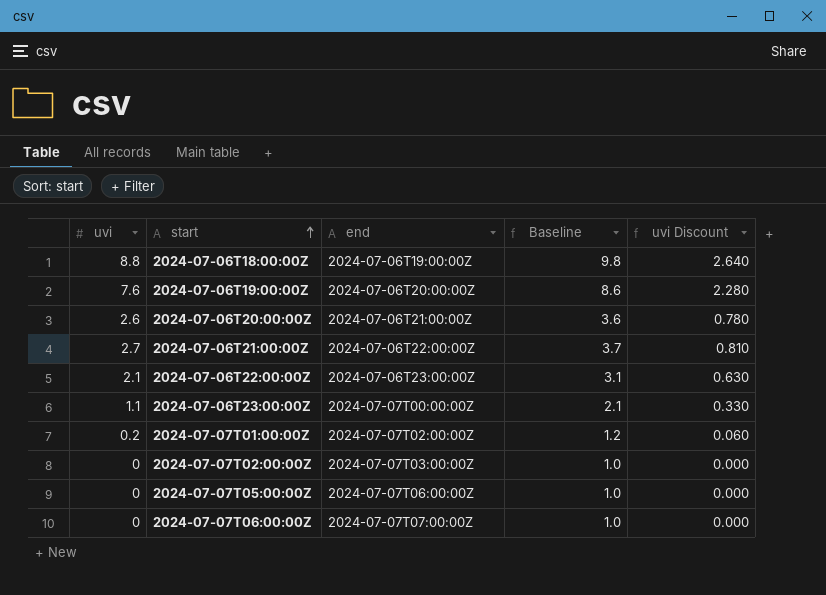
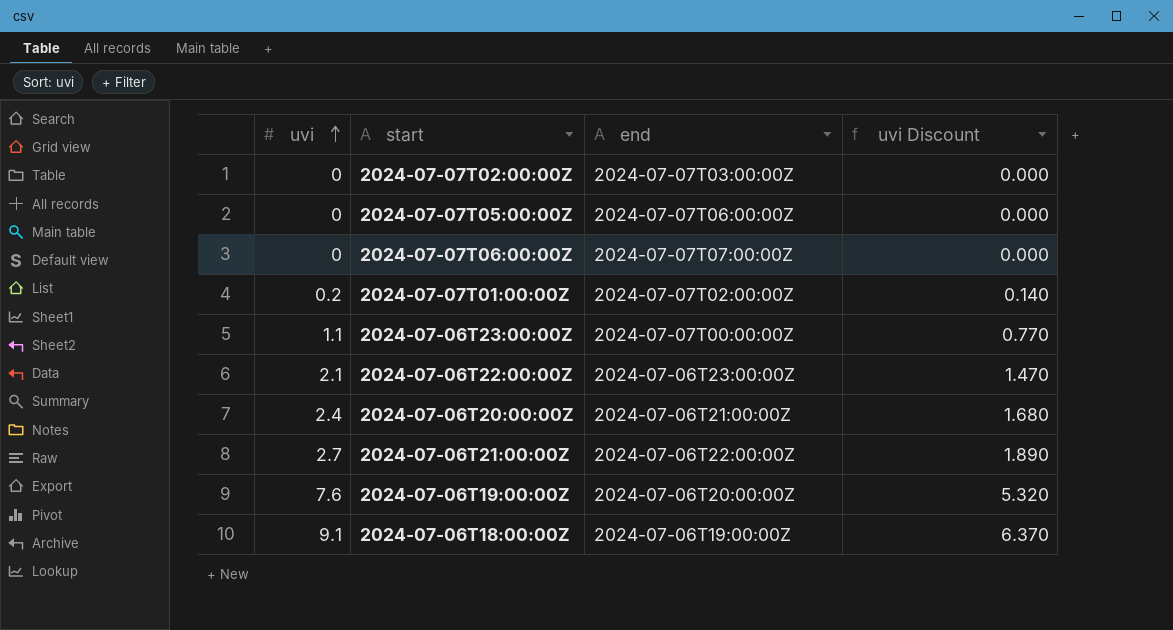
row order: start ascending -> uvi ascending
column Baseline | formula: [uvi] + 1 -> none
column uvi Discount | formula: [uvi] * 0.3 -> [uvi] * 0.7
2024-07-06T20:00:00Z | uvi: 2.6 -> 2.4
2024-07-06T18:00:00Z | uvi: 8.8 -> 9.1

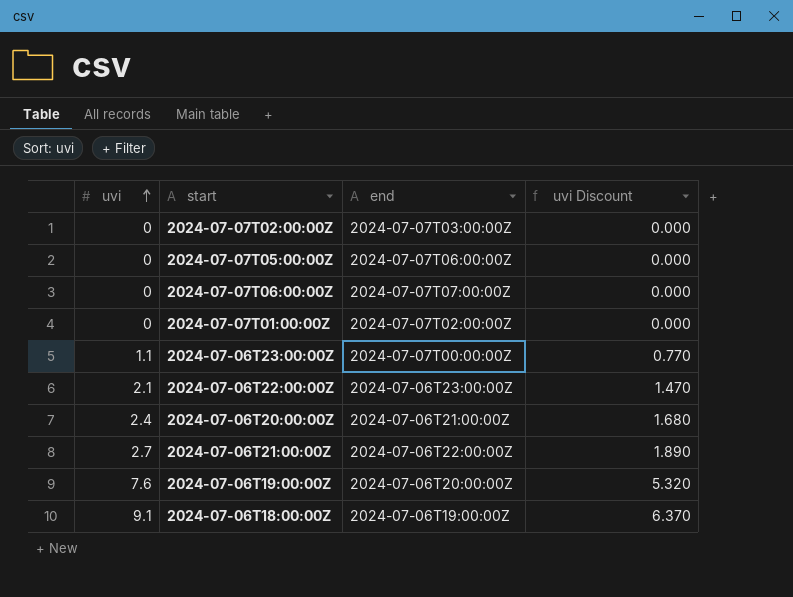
2024-07-07T01:00:00Z | uvi: 0.2 -> 0
2024-07-07T01:00:00Z | uvi Discount: 0.140 -> 0.000

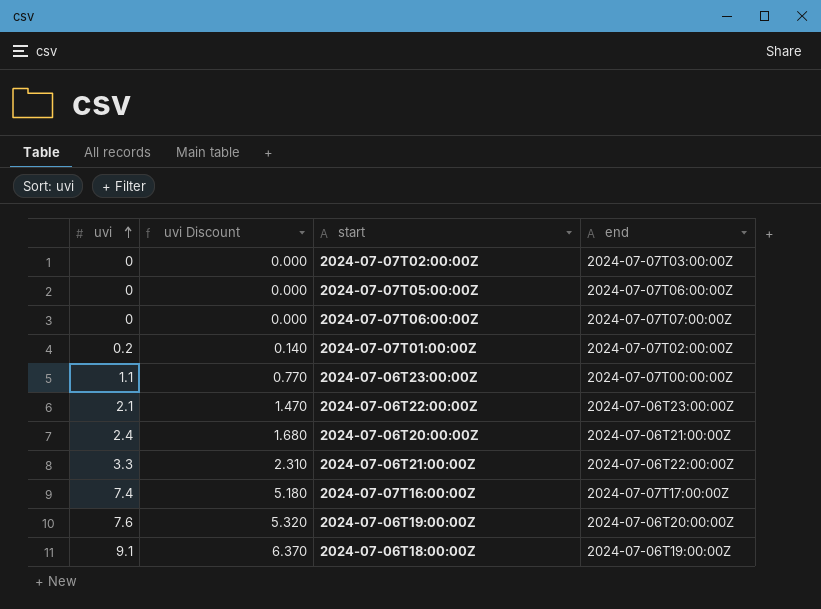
column uvi Discount | position: 4 -> 2
2024-07-07T01:00:00Z | uvi: 0 -> 0.2
2024-07-07T01:00:00Z | uvi Discount: 0.000 -> 0.140
2024-07-06T21:00:00Z | uvi: 2.7 -> 3.3
2024-07-06T21:00:00Z | uvi Discount: 1.890 -> 2.310
row 2024-07-07T16:00:00Z: none -> 7.4 | 5.180 | 2024-07-07T17:00:00Z

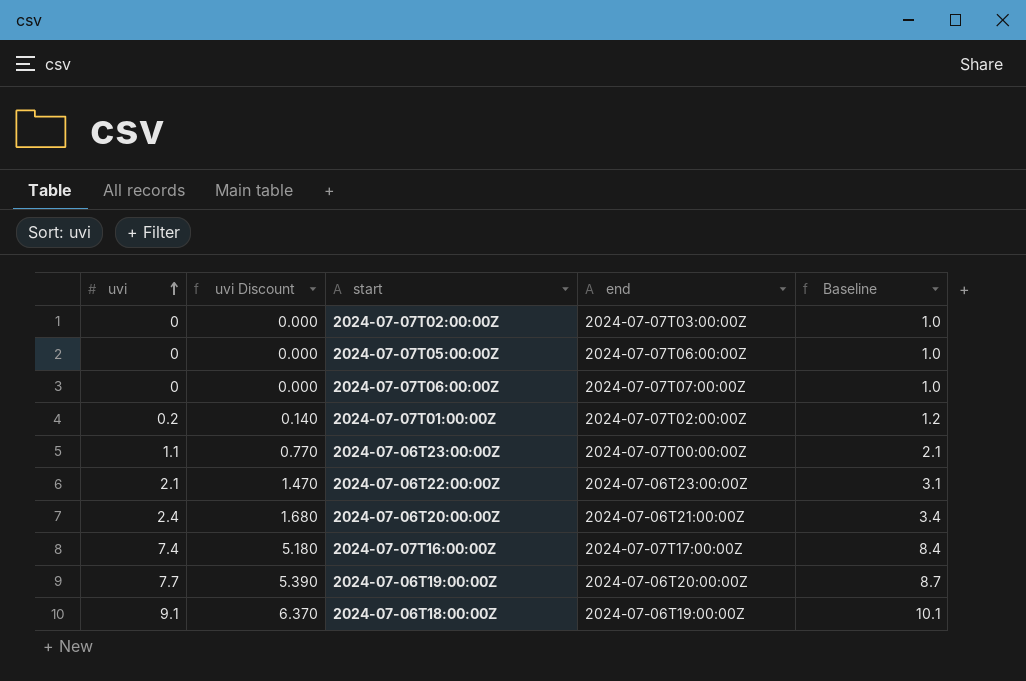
column Baseline | formula: none -> [uvi] + 1
row 2024-07-06T21:00:00Z: 3.3 | 2.310 | 2024-07-06T22:00:00Z -> none
2024-07-06T19:00:00Z | uvi: 7.6 -> 7.7
2024-07-06T19:00:00Z | uvi Discount: 5.320 -> 5.390

